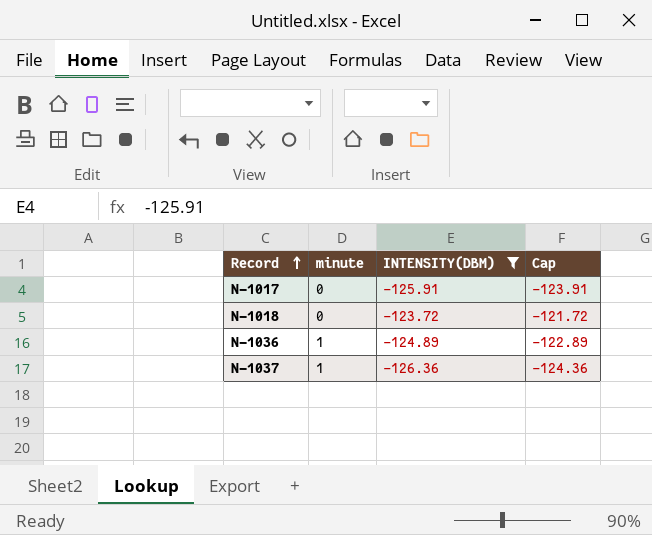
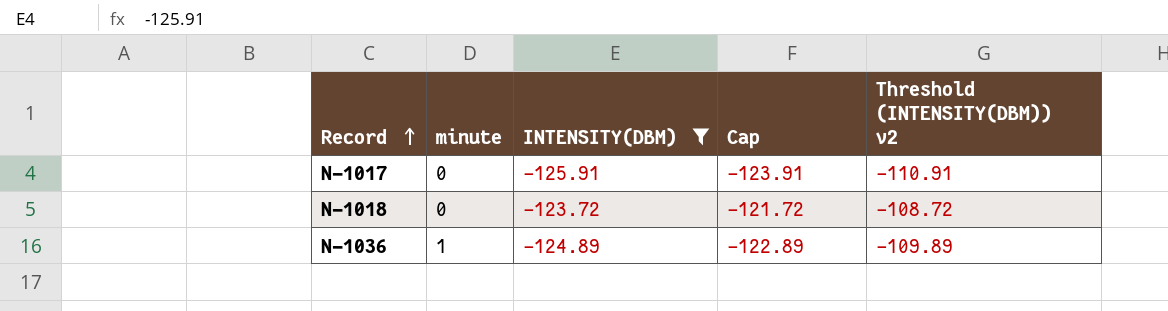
column Threshold (INTENSITY(DBM)) v2 | formula: none -> [INTENSITY(DBM)] + 15
row N-1037: 1 | -126.36 | -124.36 -> none

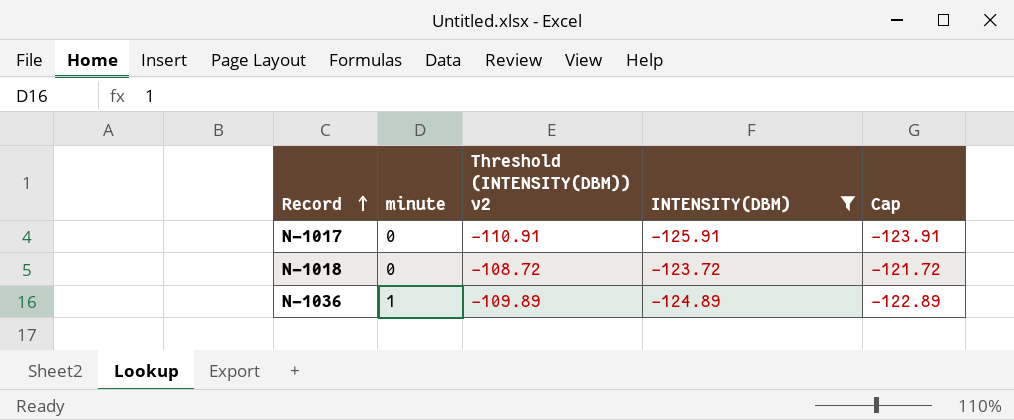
column Threshold (INTENSITY(DBM)) v2 | position: 5 -> 3

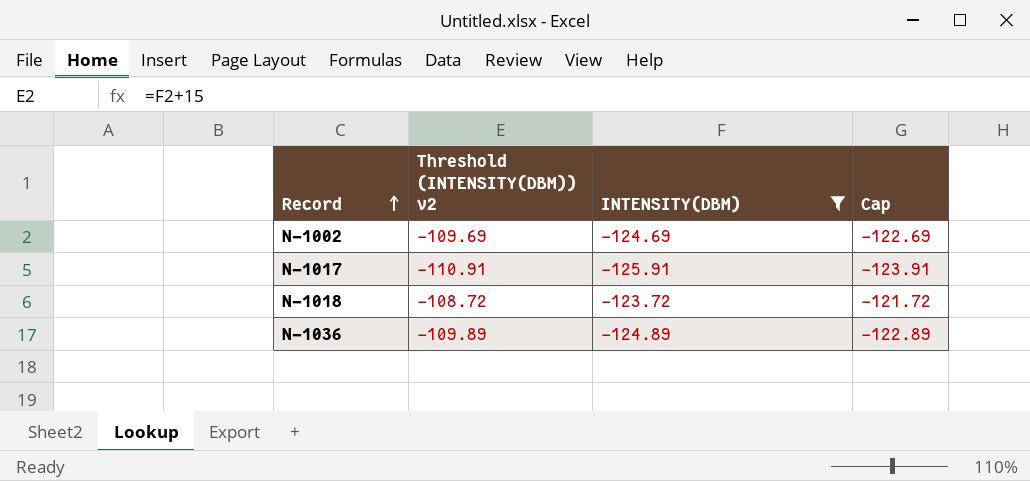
column minute | position: 2 -> none
row N-1002: none -> -109.69 | -124.69 | -122.69

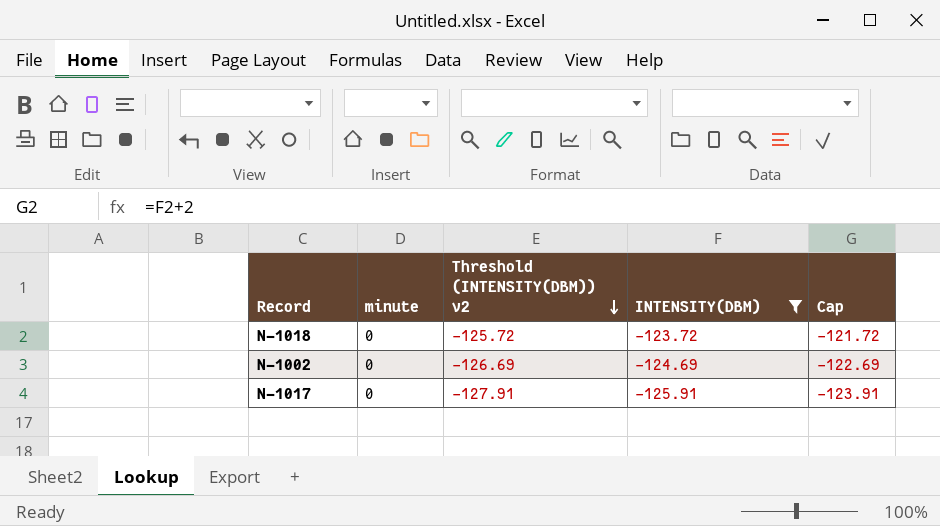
row order: Record ascending -> Threshold (INTENSITY(DBM)) v2 descending
column minute | position: none -> 2
column Threshold (INTENSITY(DBM)) v2 | formula: [INTENSITY(DBM)] + 15 -> [INTENSITY(DBM)] - 2
row N-1036: -109.89 | -124.89 | -122.89 -> none

